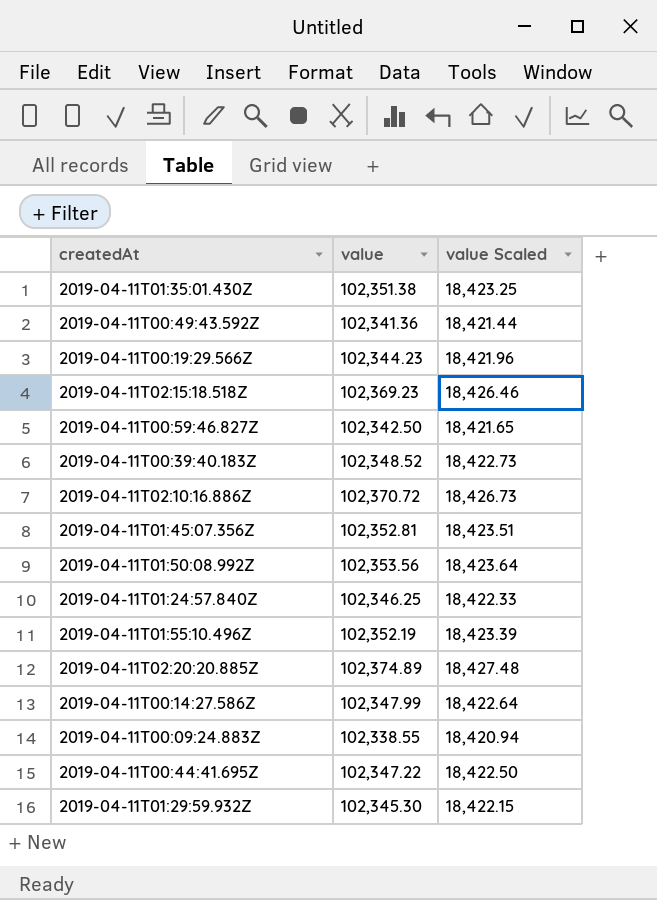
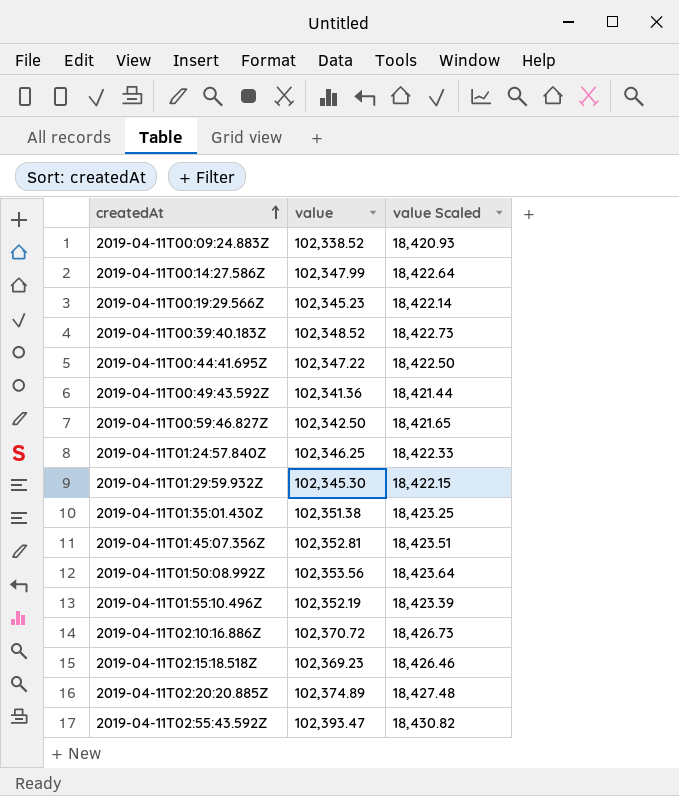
row order: none -> createdAt ascending
2019-04-11T00:09:24.883Z | value: 102,338.55 -> 102,338.52
2019-04-11T00:09:24.883Z | value Scaled: 18,420.94 -> 18,420.93
2019-04-11T00:19:29.566Z | value: 102,344.23 -> 102,345.23
2019-04-11T00:19:29.566Z | value Scaled: 18,421.96 -> 18,422.14
row 2019-04-11T02:55:43.592Z: none -> 102,393.47 | 18,430.82

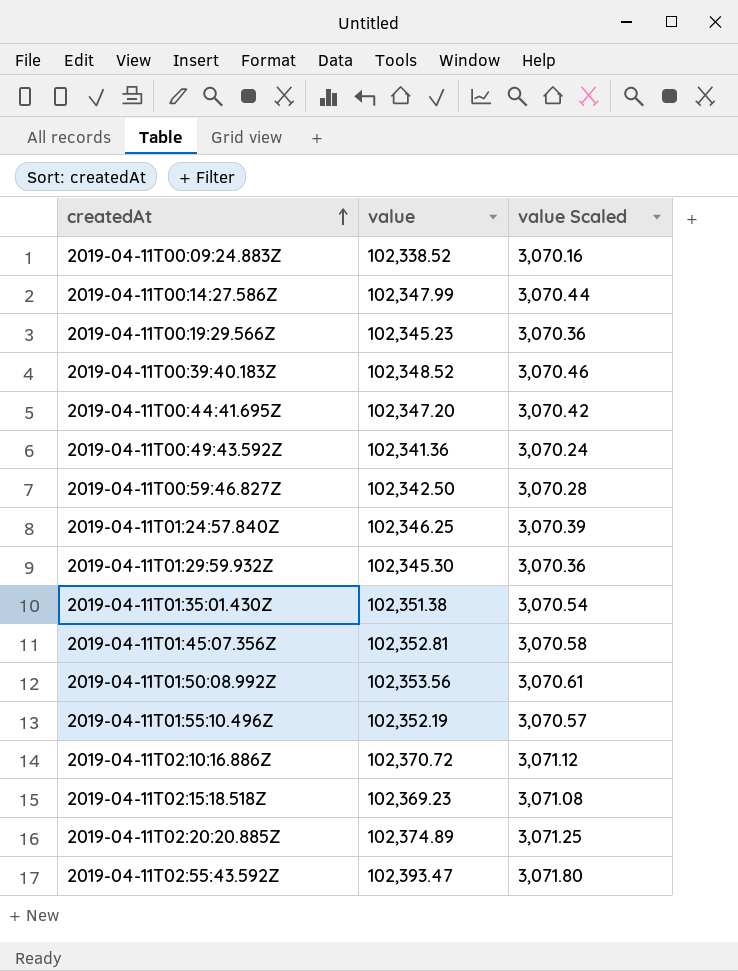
column value Scaled | formula: [value] * 0.18 -> [value] * 0.03
2019-04-11T00:44:41.695Z | value: 102,347.22 -> 102,347.20

